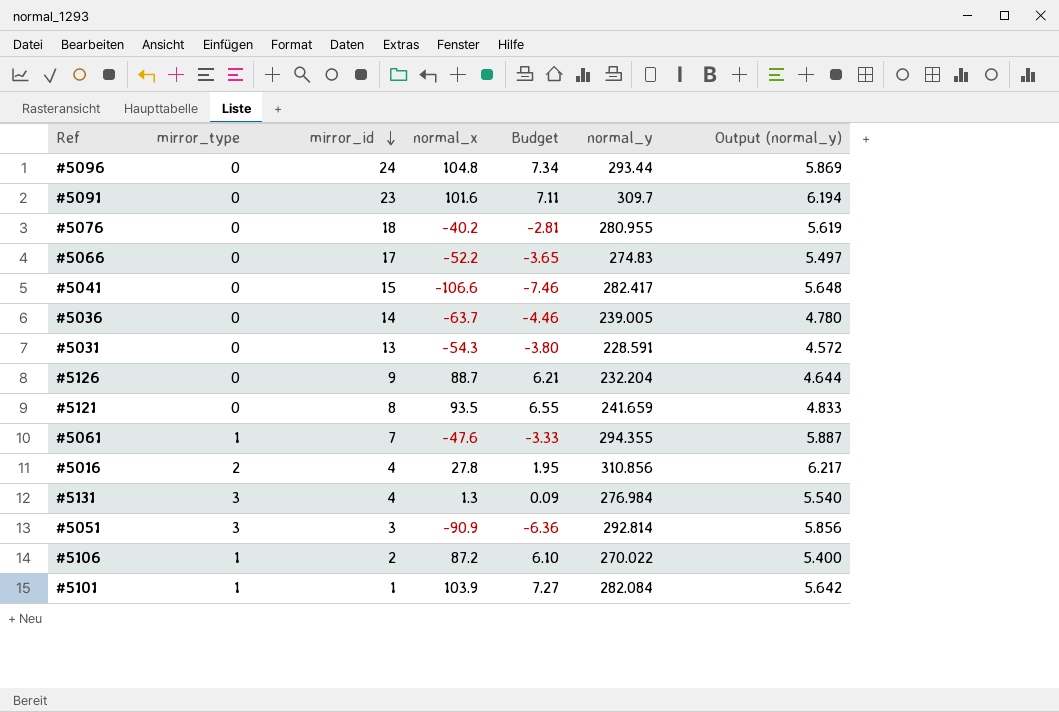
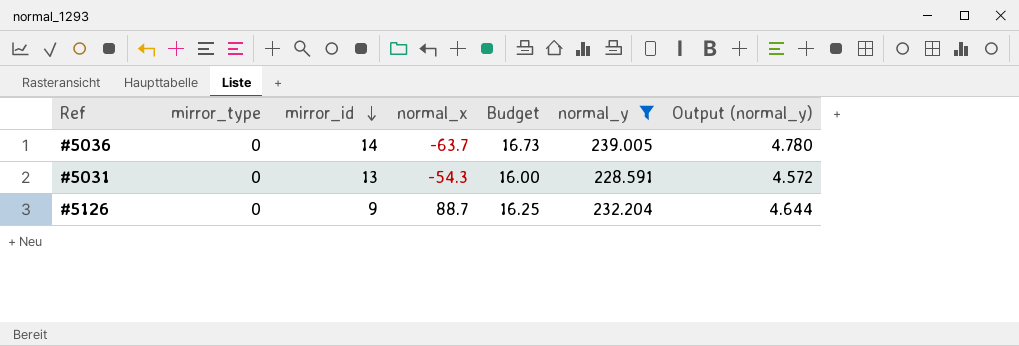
filter: none -> normal_y <= 239.005
column Budget | formula: [normal_x] * 0.07 -> [normal_y] * 0.07

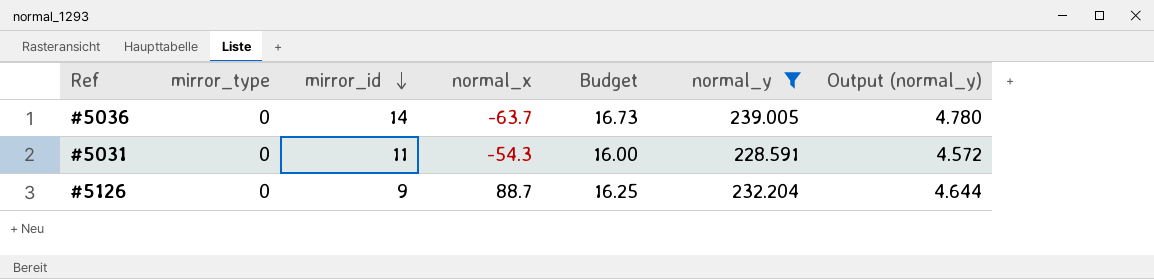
#5031 | mirror_id: 13 -> 11

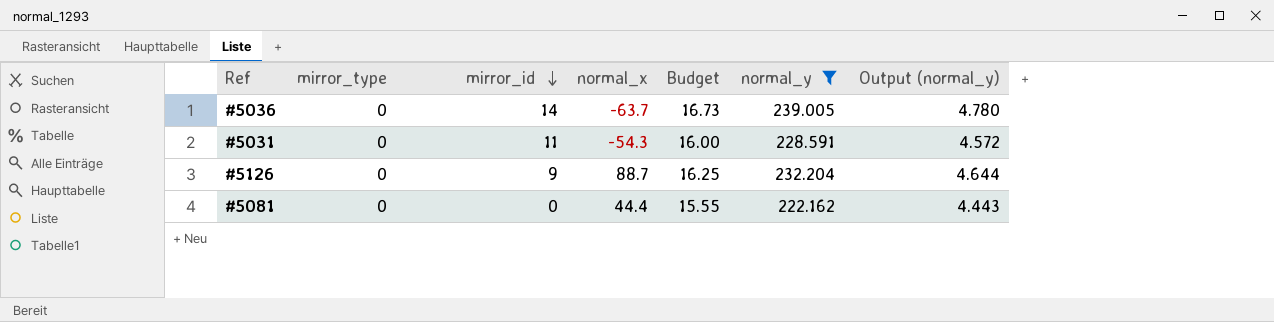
row #5081: none -> 0 | 0 | 44.4 | 15.55 | 222.162 | 4.443

